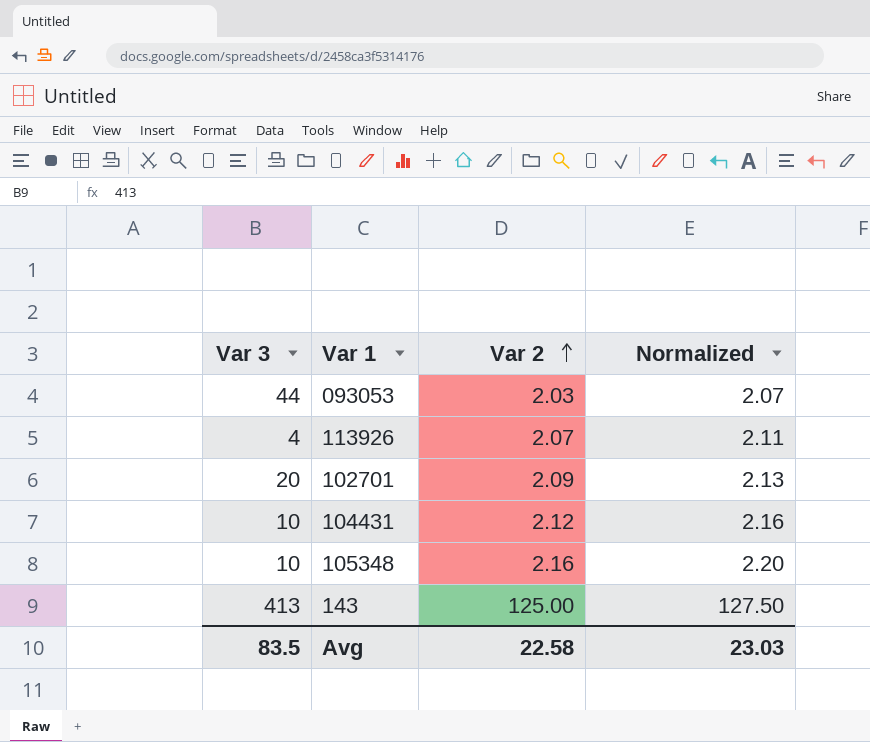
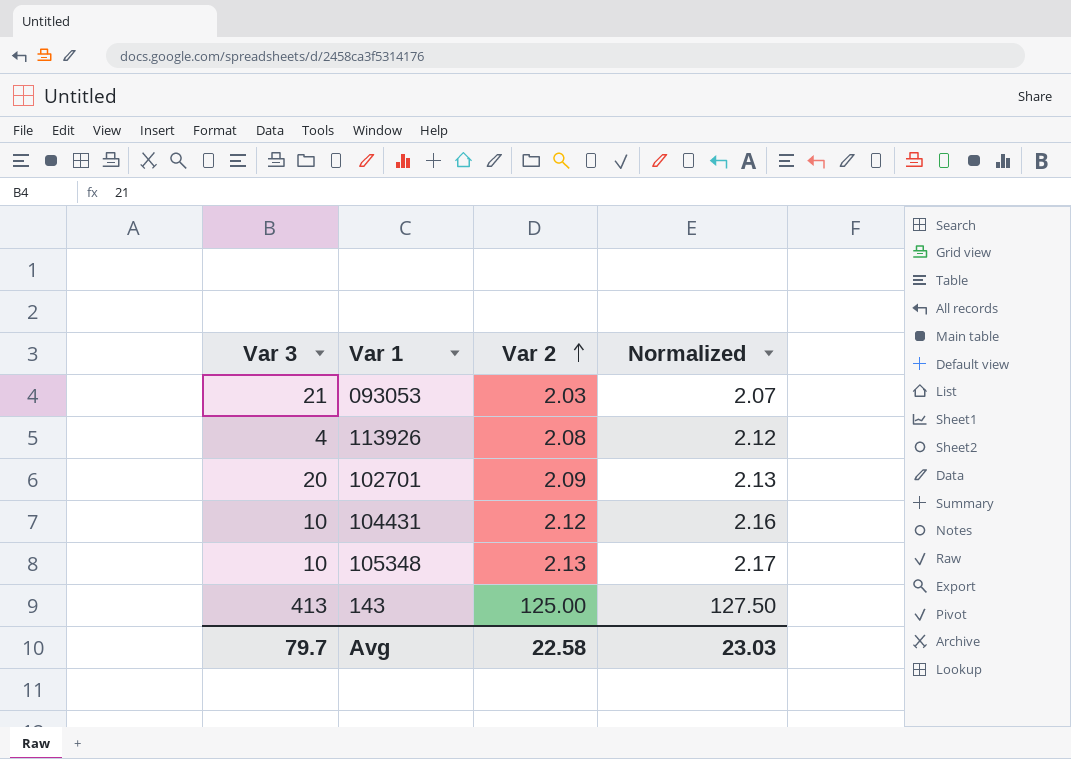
093053 | Var 3: 44 -> 21
113926 | Var 2: 2.07 -> 2.08
113926 | Normalized: 2.11 -> 2.12
105348 | Var 2: 2.16 -> 2.13
105348 | Normalized: 2.20 -> 2.17
Avg | Var 3: 83.5 -> 79.7

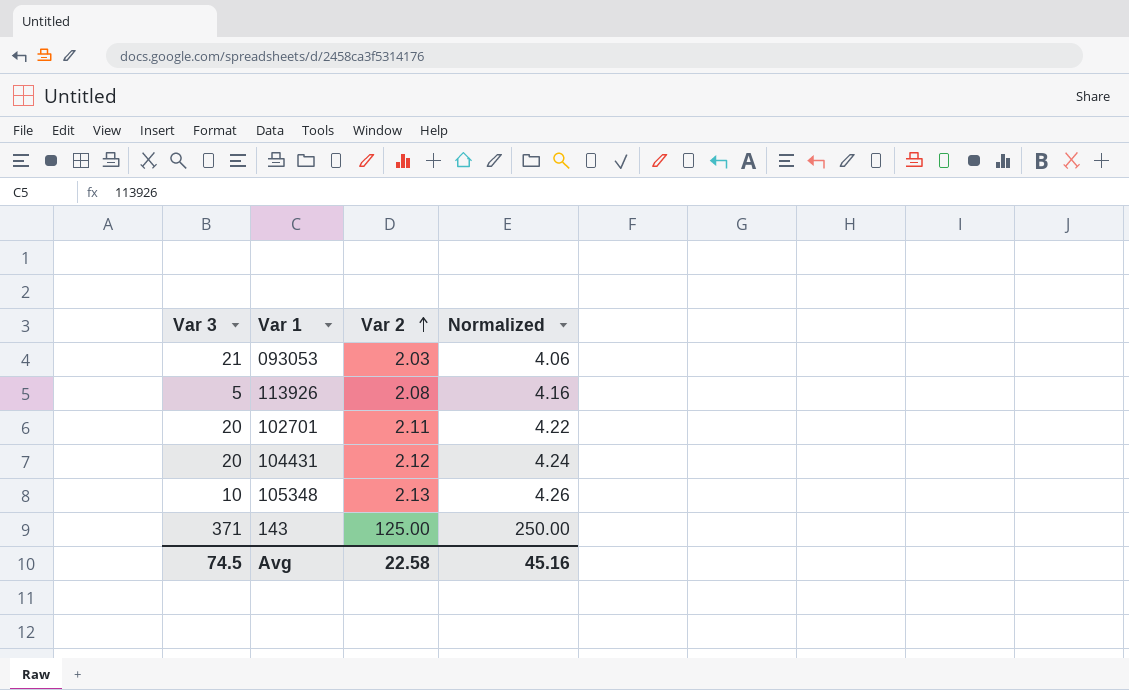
column Normalized | formula: [Var 2] * 1.02 -> [Var 2] * 2
113926 | Var 3: 4 -> 5
102701 | Var 2: 2.09 -> 2.11
104431 | Var 3: 10 -> 20
143 | Var 3: 413 -> 371
Avg | Var 3: 79.7 -> 74.5
Avg | Normalized: 23.03 -> 45.16

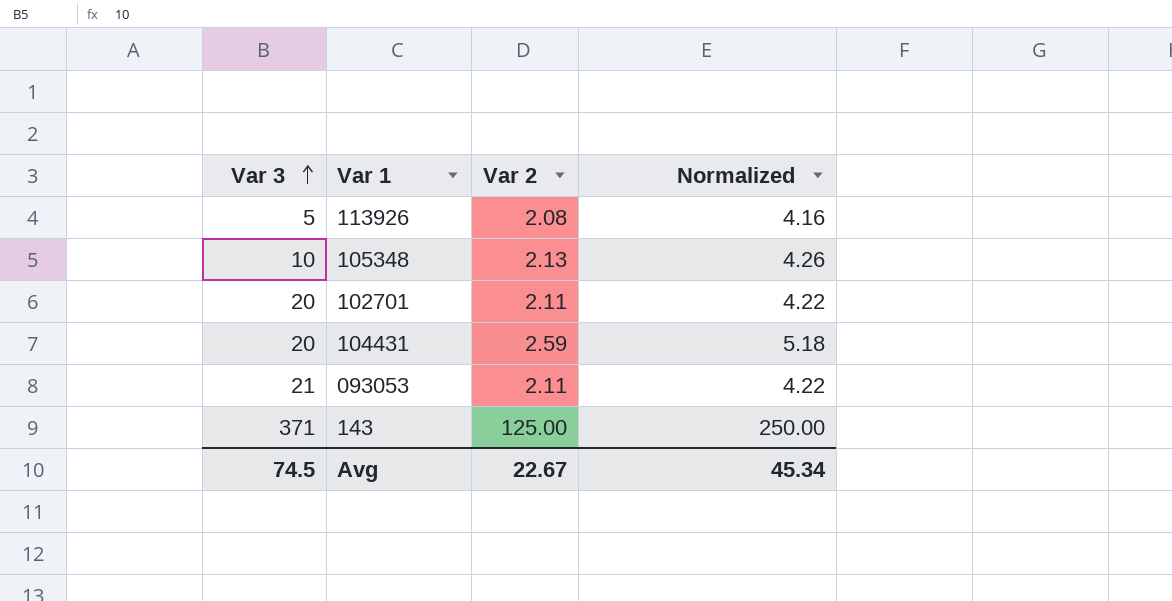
row order: Var 2 ascending -> Var 3 ascending
104431 | Var 2: 2.12 -> 2.59
104431 | Normalized: 4.24 -> 5.18
093053 | Var 2: 2.03 -> 2.11
093053 | Normalized: 4.06 -> 4.22
Avg | Var 2: 22.58 -> 22.67
Avg | Normalized: 45.16 -> 45.34

